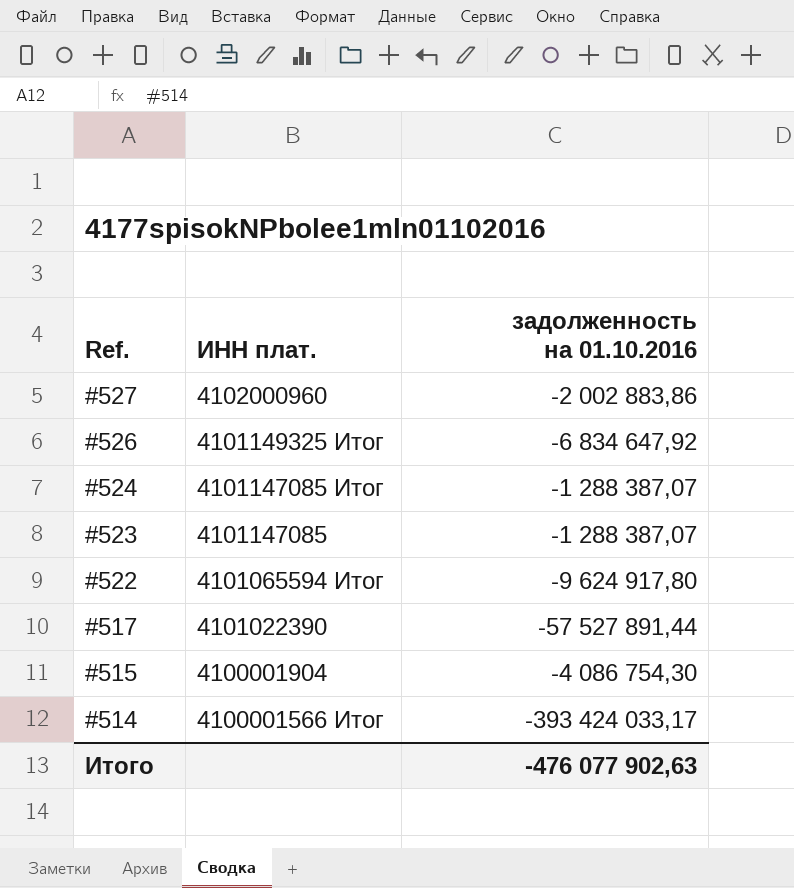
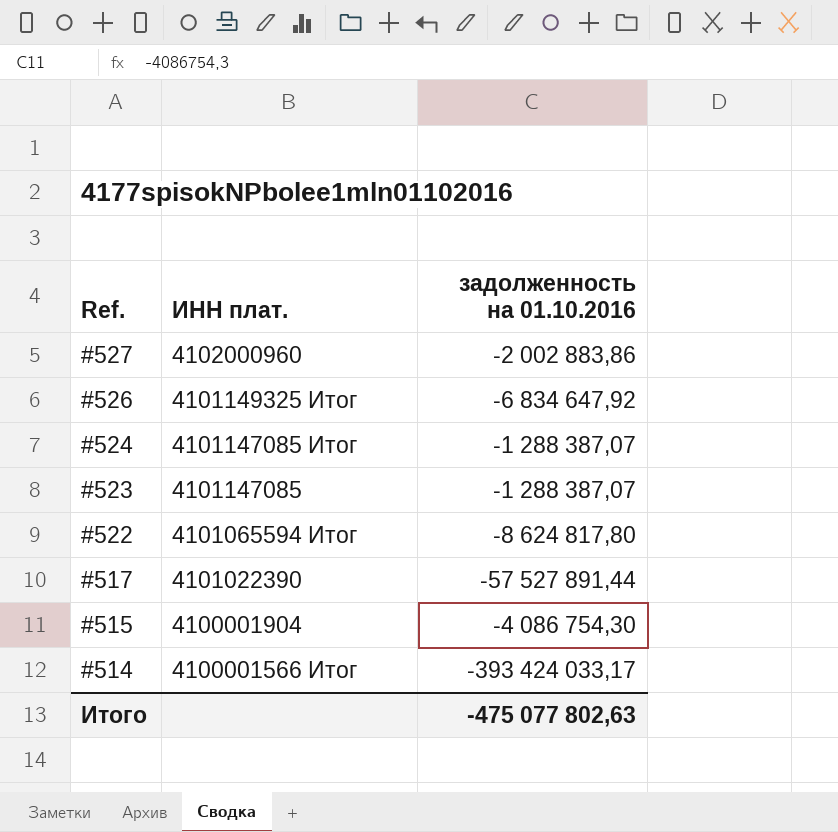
#522 | задолженность на 01.10.2016: -9 624 917,80 -> -8 624 817,80
Итого | задолженность на 01.10.2016: -476 077 902,63 -> -475 077 802,63

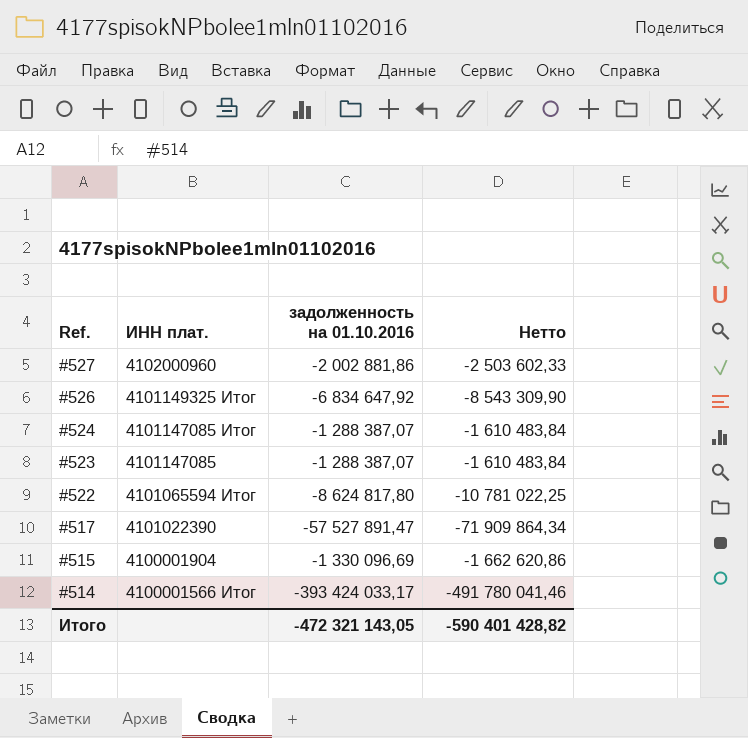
column Нетто | formula: none -> [задолженность на 01.10.2016] * 1,25
#527 | задолженность на 01.10.2016: -2 002 883,86 -> -2 002 881,86
#517 | задолженность на 01.10.2016: -57 527 891,44 -> -57 527 891,47
#515 | задолженность на 01.10.2016: -4 086 754,30 -> -1 330 096,69
Итого | задолженность на 01.10.2016: -475 077 802,63 -> -472 321 143,05

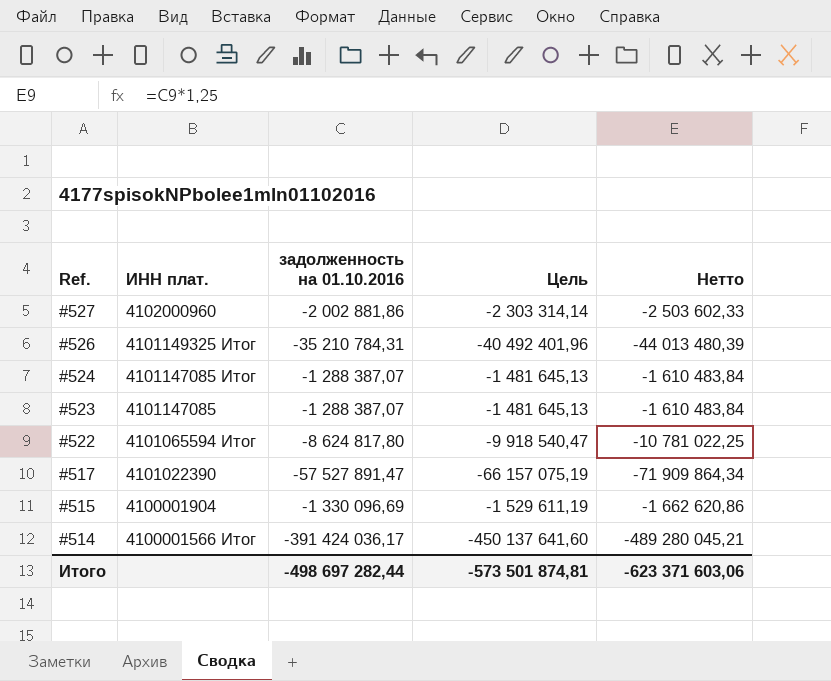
column Цель | formula: none -> [задолженность на 01.10.2016] * 1,15
#526 | задолженность на 01.10.2016: -6 834 647,92 -> -35 210 784,31
#526 | Нетто: -8 543 309,90 -> -44 013 480,39
#514 | задолженность на 01.10.2016: -393 424 033,17 -> -391 424 036,17
#514 | Нетто: -491 780 041,46 -> -489 280 045,21
Итого | задолженность на 01.10.2016: -472 321 143,05 -> -498 697 282,44
Итого | Нетто: -590 401 428,82 -> -623 371 603,06

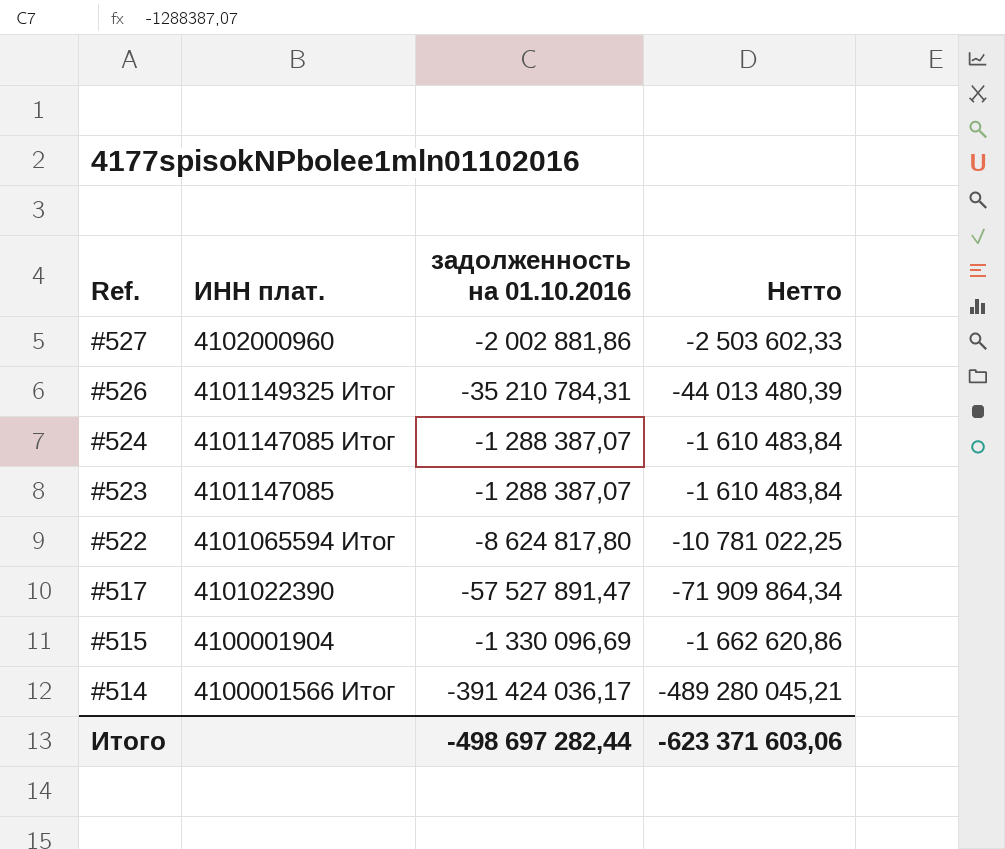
column Цель | formula: [задолженность на 01.10.2016] * 1,15 -> none

